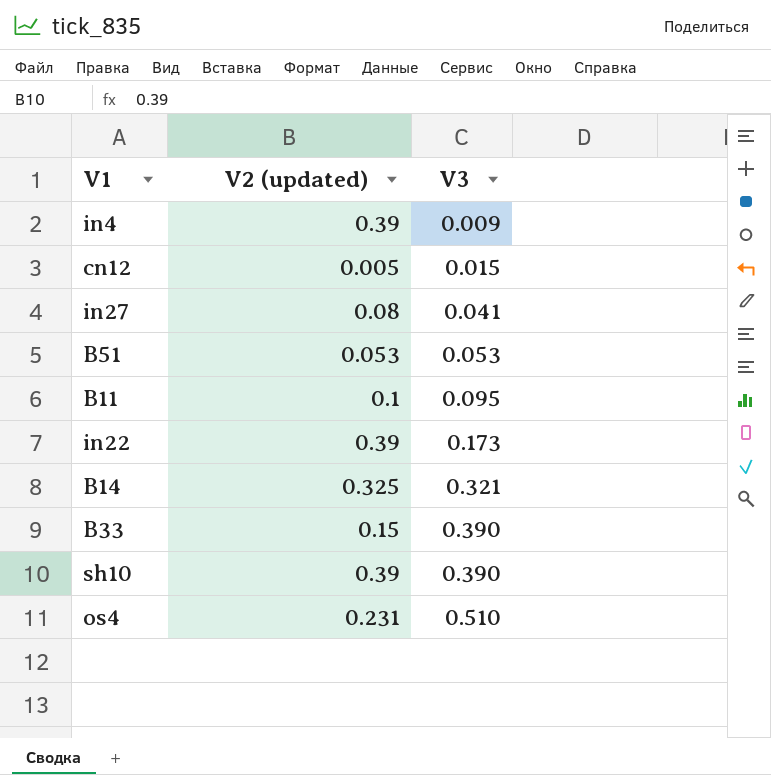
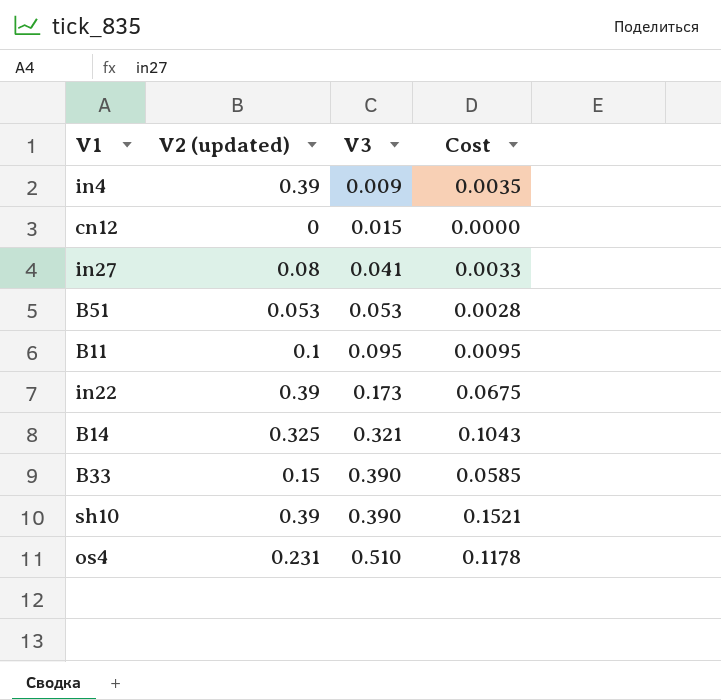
column Cost | formula: none -> [V2 (updated)] * [V3]
cn12 | V2 (updated): 0.005 -> 0

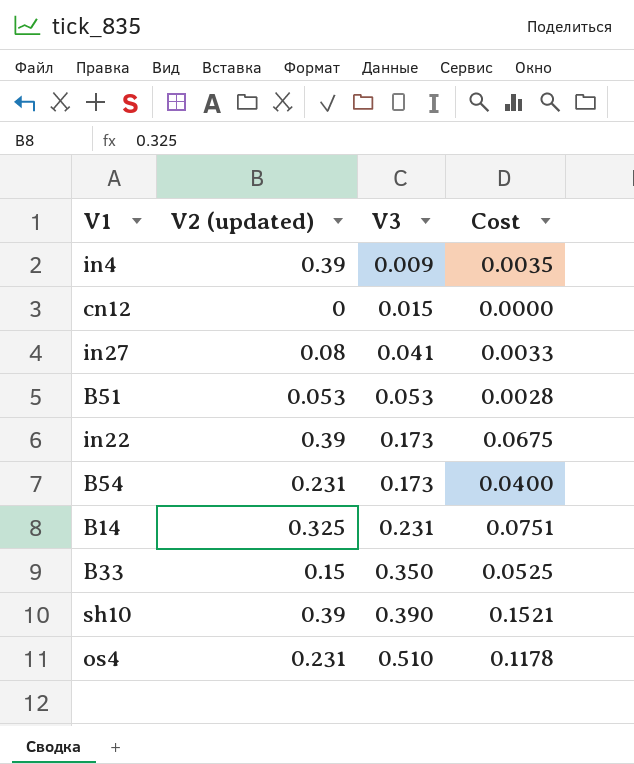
row B11: 0.1 | 0.095 | 0.0095 -> none
row B54: none -> 0.231 | 0.173 | 0.0400
B14 | V3: 0.321 -> 0.231
B14 | Cost: 0.1043 -> 0.0751
B33 | V3: 0.390 -> 0.350
B33 | Cost: 0.0585 -> 0.0525

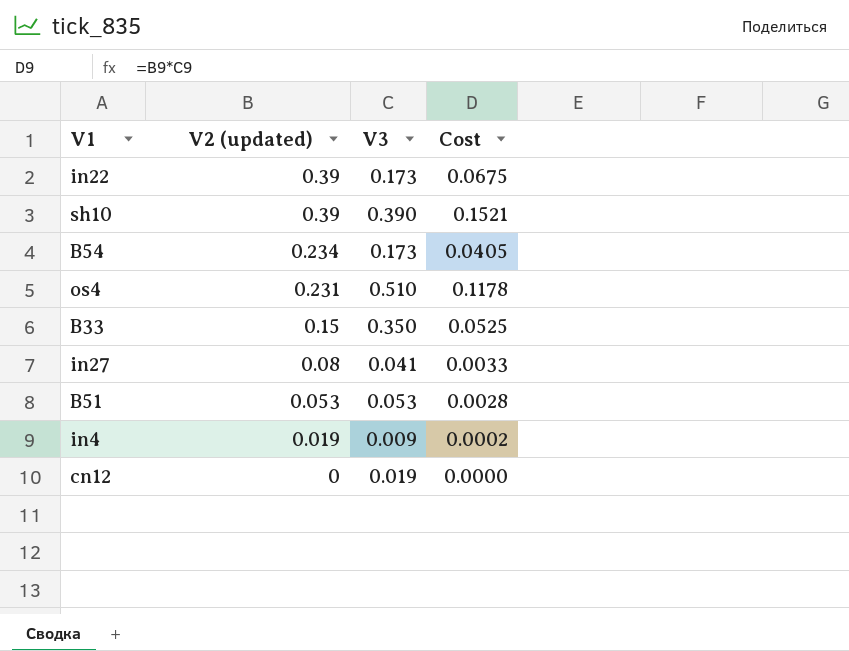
row order: V3 ascending -> V2 (updated) descending
row B14: 0.325 | 0.231 | 0.0751 -> none
B54 | V2 (updated): 0.231 -> 0.234
B54 | Cost: 0.0400 -> 0.0405
in4 | V2 (updated): 0.39 -> 0.019
in4 | Cost: 0.0035 -> 0.0002
cn12 | V3: 0.015 -> 0.019

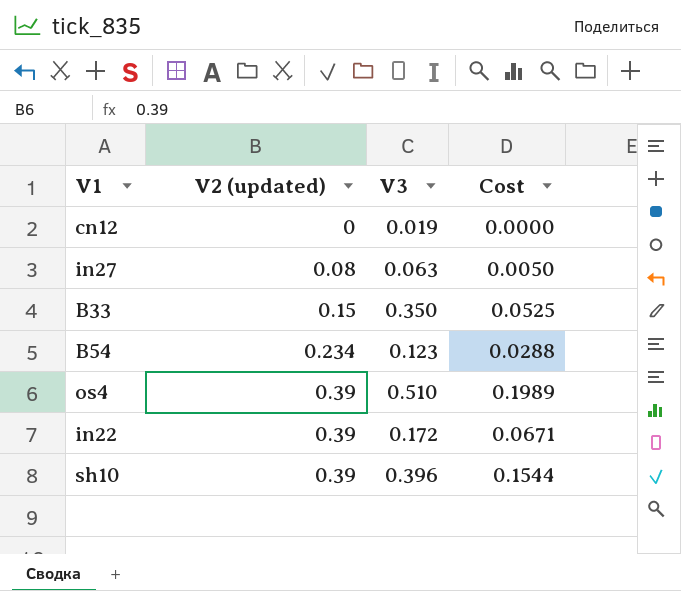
row order: V2 (updated) descending -> V2 (updated) ascending
row B51: 0.053 | 0.053 | 0.0028 -> none
row in4: 0.019 | 0.009 | 0.0002 -> none
in27 | V3: 0.041 -> 0.063
in27 | Cost: 0.0033 -> 0.0050
B54 | V3: 0.173 -> 0.123
B54 | Cost: 0.0405 -> 0.0288
os4 | V2 (updated): 0.231 -> 0.39
os4 | Cost: 0.1178 -> 0.1989
in22 | V3: 0.173 -> 0.172
in22 | Cost: 0.0675 -> 0.0671
sh10 | V3: 0.390 -> 0.396
sh10 | Cost: 0.1521 -> 0.1544

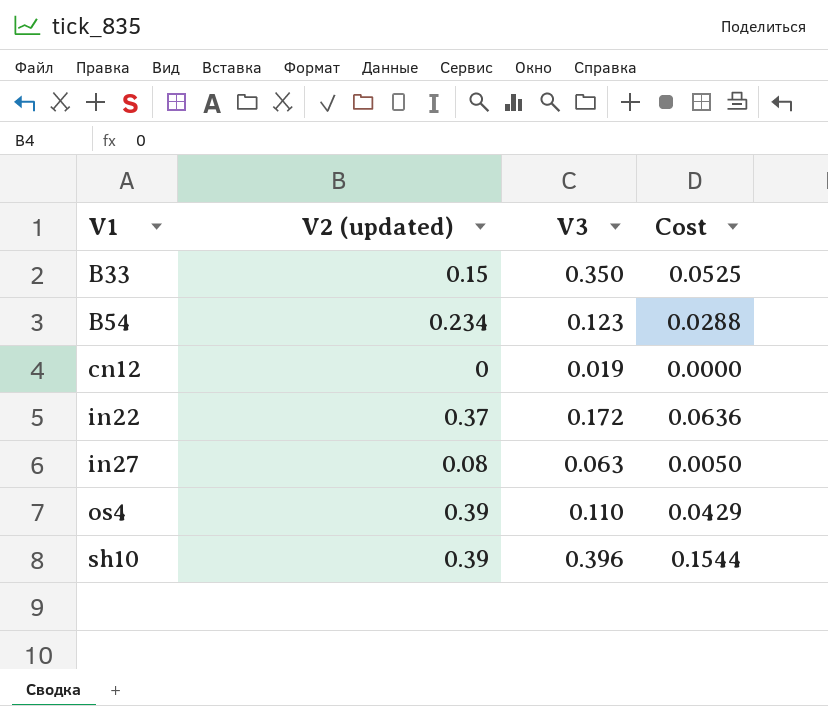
row order: V2 (updated) ascending -> V1 ascending
in22 | V2 (updated): 0.39 -> 0.37
in22 | Cost: 0.0671 -> 0.0636
os4 | V3: 0.510 -> 0.110
os4 | Cost: 0.1989 -> 0.0429

